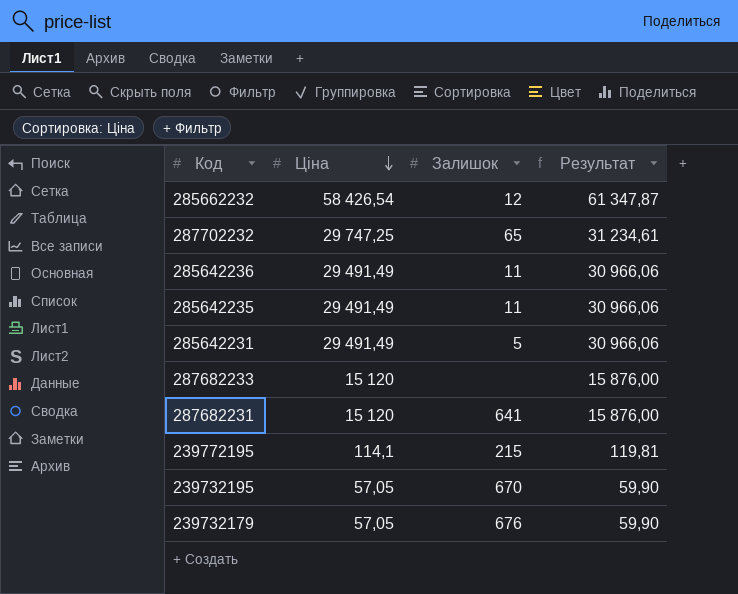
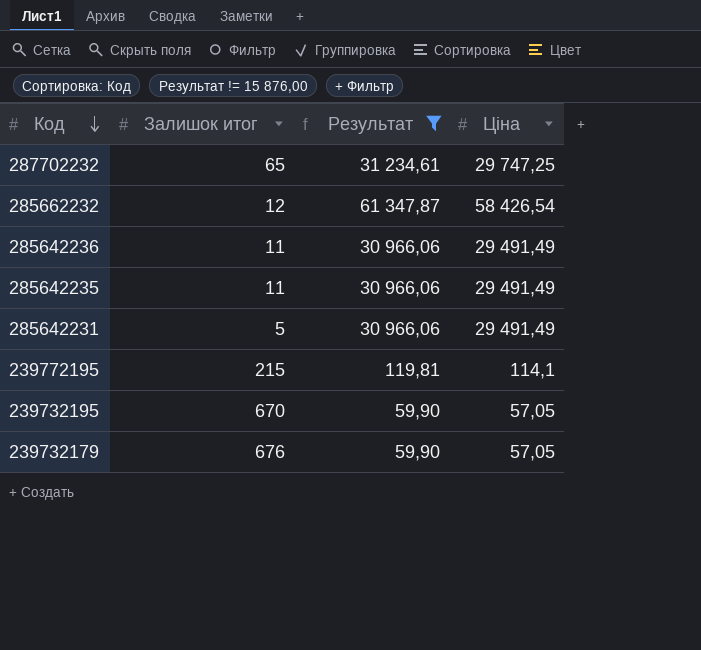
filter: none -> Результат != 15 876,00
row order: Ціна descending -> Код descending
column name: Залишок -> Залишок итог
column Ціна | position: 2 -> 4

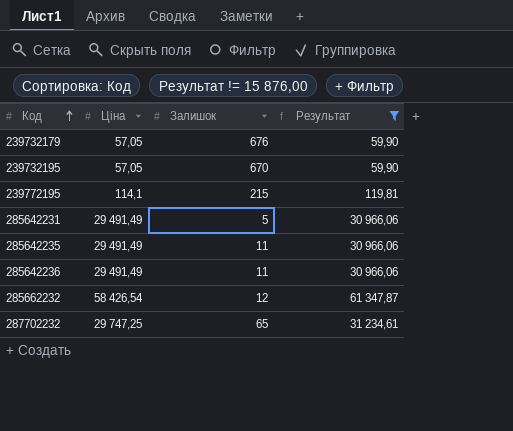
row order: Код descending -> Код ascending
column Ціна | position: 4 -> 2
column name: Залишок итог -> Залишок

